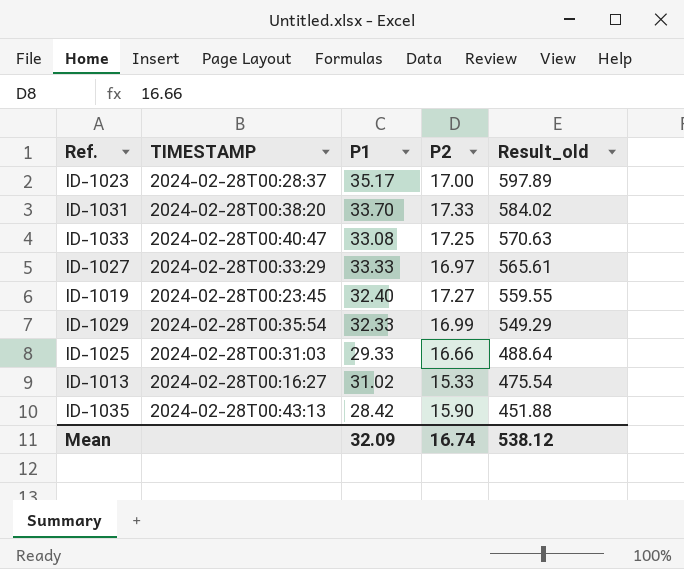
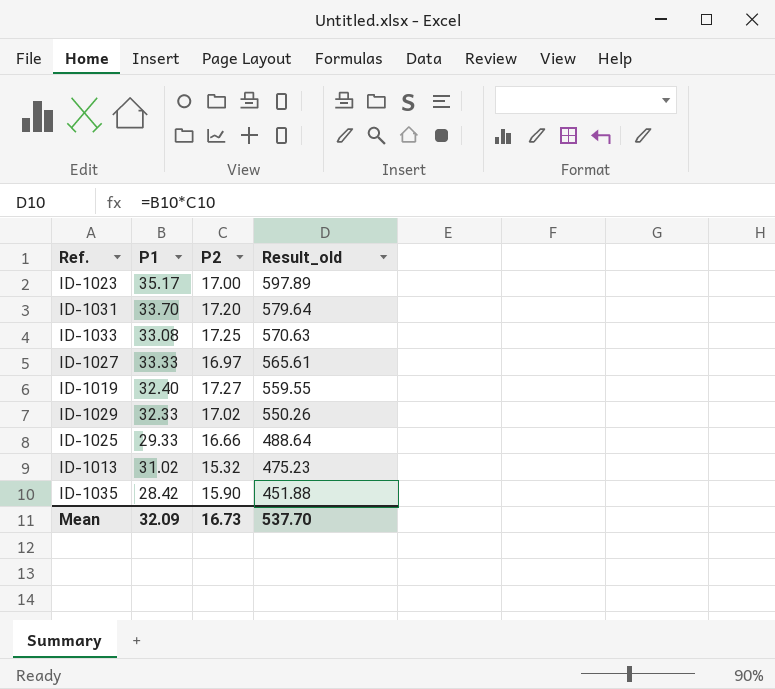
column TIMESTAMP | position: 2 -> none
ID-1031 | P2: 17.33 -> 17.20
ID-1031 | Result_old: 584.02 -> 579.64
ID-1029 | P2: 16.99 -> 17.02
ID-1029 | Result_old: 549.29 -> 550.26
ID-1013 | P2: 15.33 -> 15.32
ID-1013 | Result_old: 475.54 -> 475.23
Mean | P2: 16.74 -> 16.73
Mean | Result_old: 538.12 -> 537.70

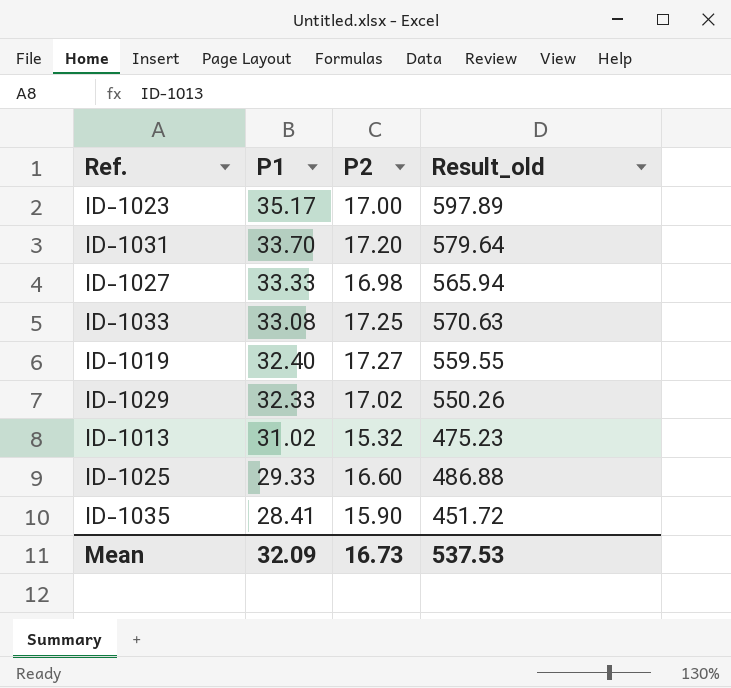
row order: Result_old descending -> P1 descending
ID-1027 | P2: 16.97 -> 16.98
ID-1027 | Result_old: 565.61 -> 565.94
ID-1025 | P2: 16.66 -> 16.60
ID-1025 | Result_old: 488.64 -> 486.88
ID-1035 | P1: 28.42 -> 28.41
ID-1035 | Result_old: 451.88 -> 451.72
Mean | Result_old: 537.70 -> 537.53

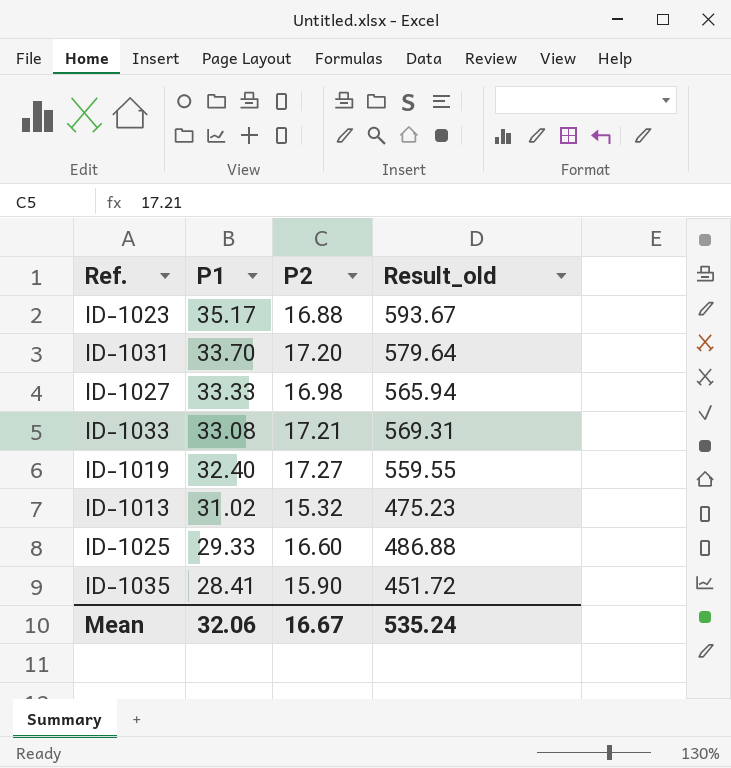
row ID-1029: 32.33 | 17.02 | 550.26 -> none
ID-1023 | P2: 17.00 -> 16.88
ID-1023 | Result_old: 597.89 -> 593.67
ID-1033 | P2: 17.25 -> 17.21
ID-1033 | Result_old: 570.63 -> 569.31
Mean | P1: 32.09 -> 32.06
Mean | P2: 16.73 -> 16.67
Mean | Result_old: 537.53 -> 535.24

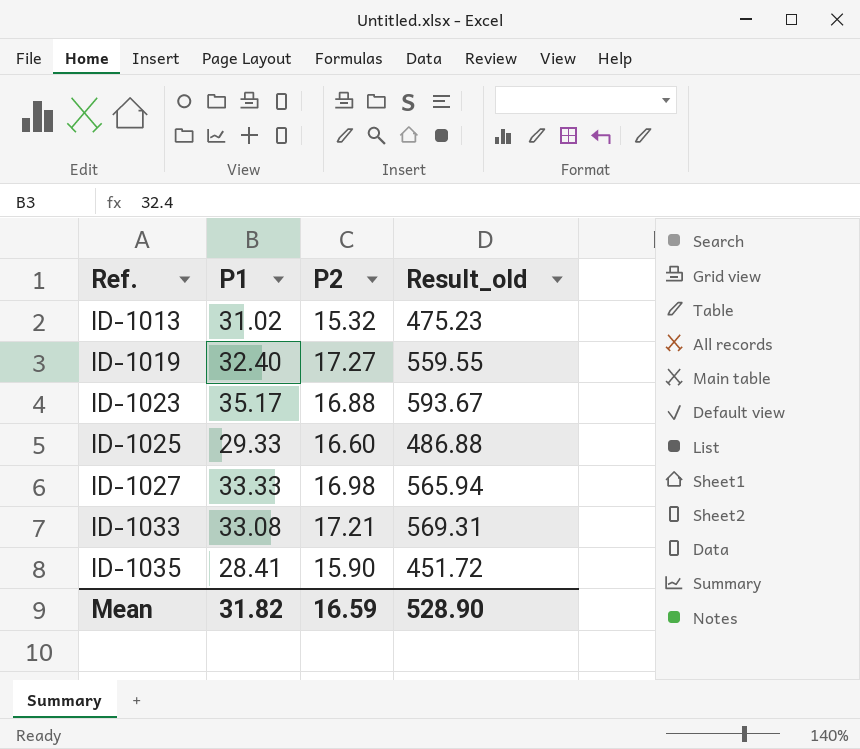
row order: P1 descending -> Ref. ascending
row ID-1031: 33.70 | 17.20 | 579.64 -> none
Mean | P1: 32.06 -> 31.82
Mean | P2: 16.67 -> 16.59
Mean | Result_old: 535.24 -> 528.90

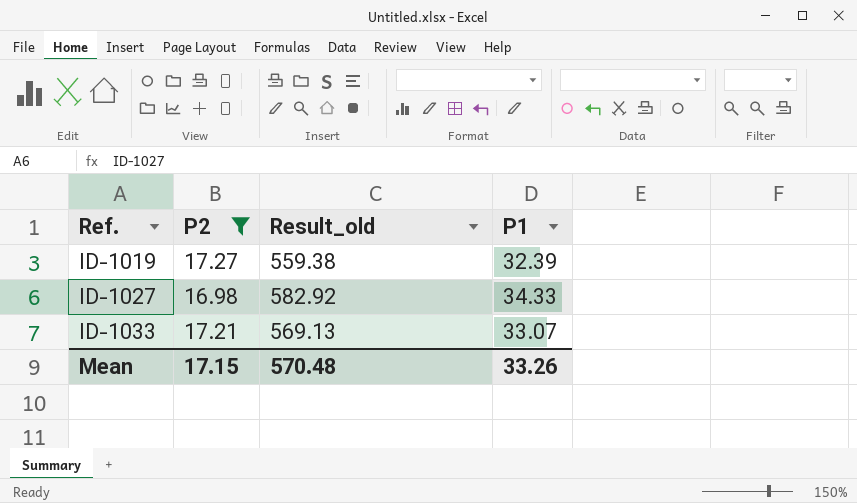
filter: none -> P2 >= 16.98
column P1 | position: 2 -> 4
ID-1019 | Result_old: 559.55 -> 559.38
ID-1019 | P1: 32.40 -> 32.39
ID-1027 | Result_old: 565.94 -> 582.92
ID-1027 | P1: 33.33 -> 34.33
ID-1033 | Result_old: 569.31 -> 569.13
ID-1033 | P1: 33.08 -> 33.07
Mean | P2: 16.59 -> 17.15
Mean | Result_old: 528.90 -> 570.48
Mean | P1: 31.82 -> 33.26

